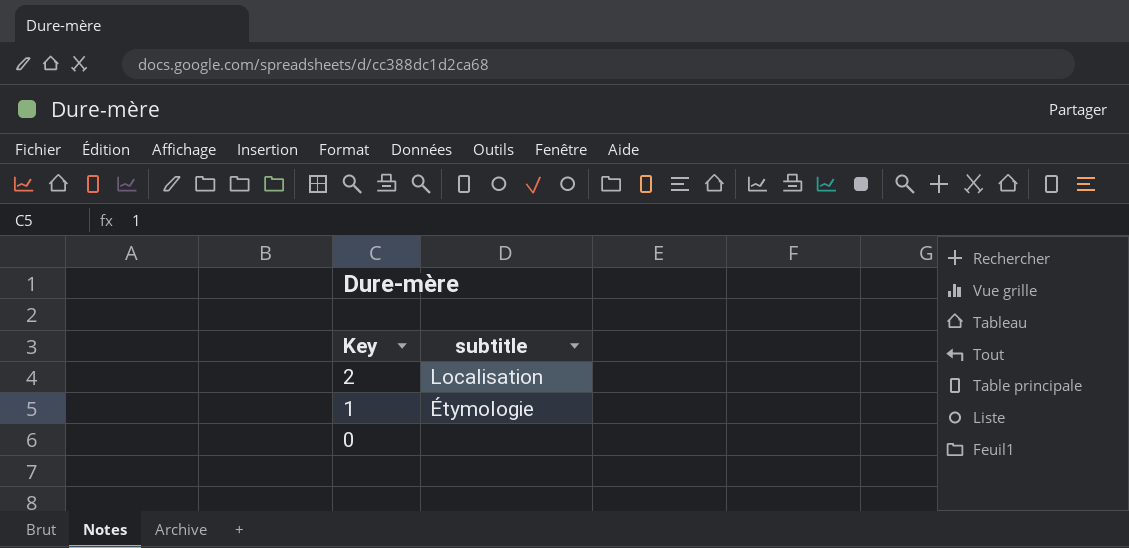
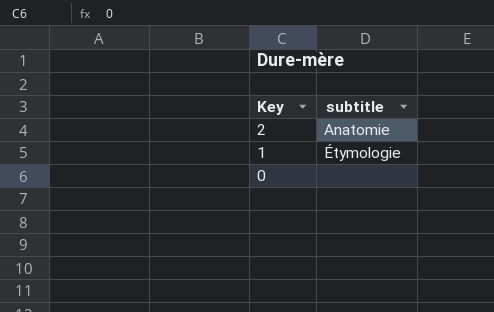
2 | subtitle: Localisation -> Anatomie

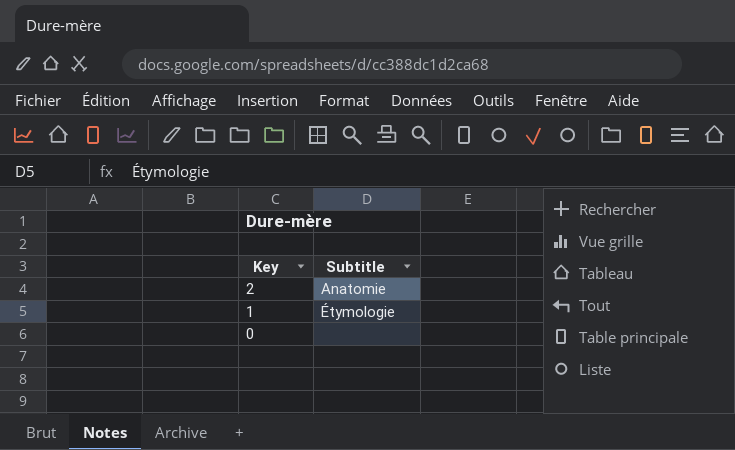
column name: subtitle -> Subtitle

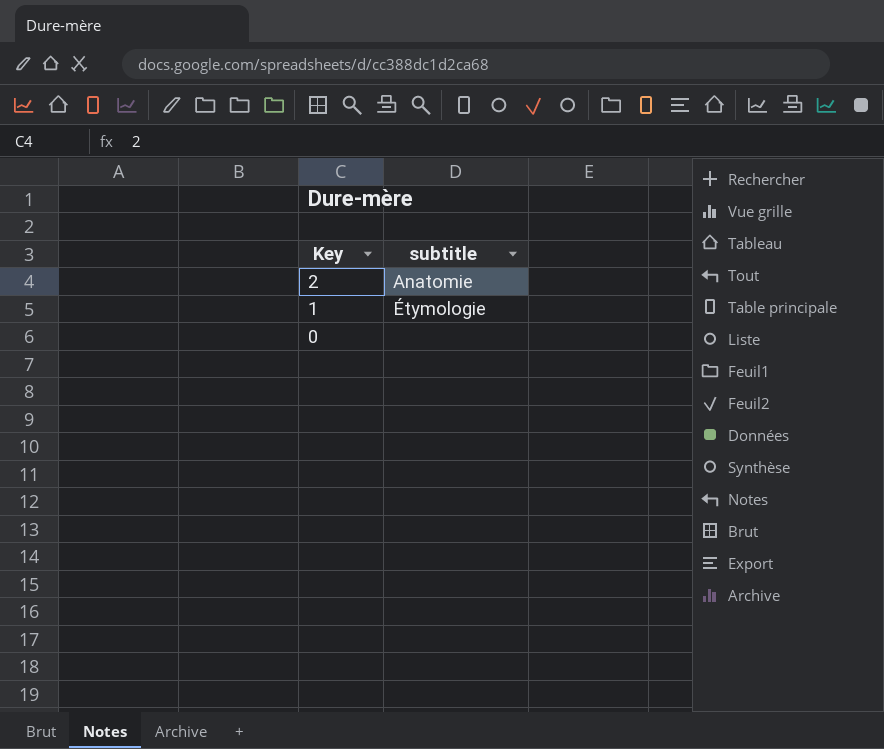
column name: Subtitle -> subtitle

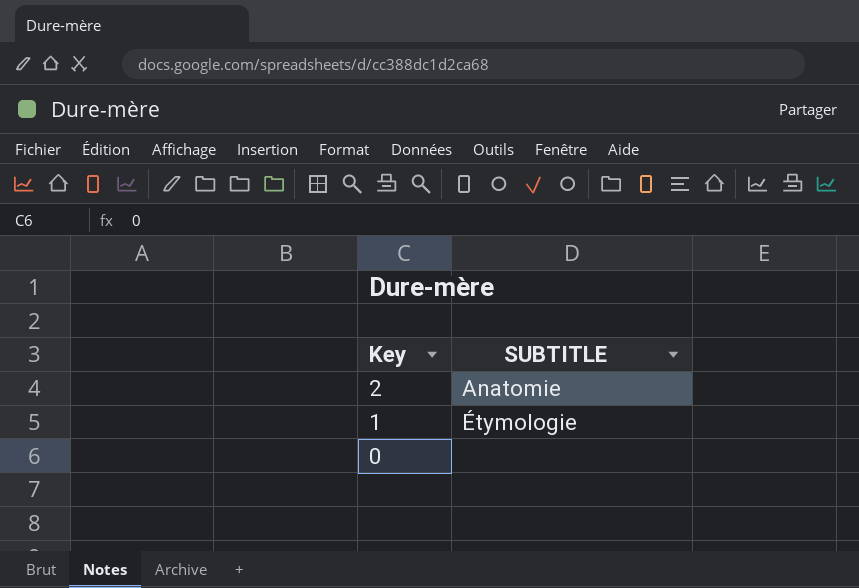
column name: subtitle -> SUBTITLE

